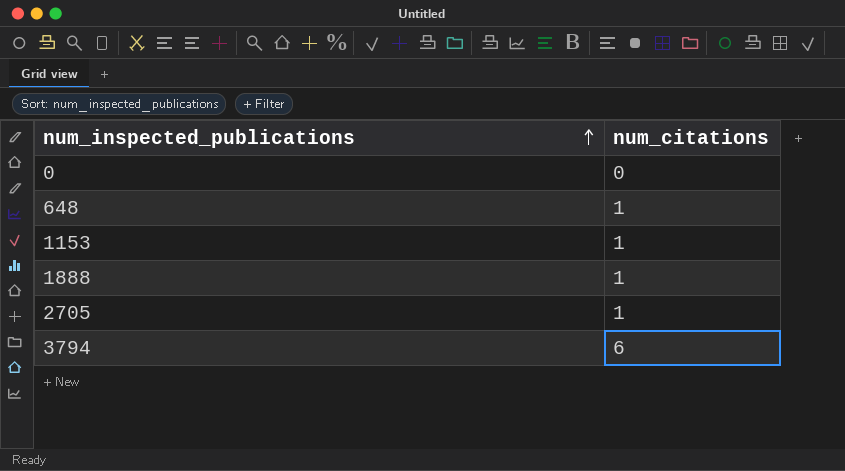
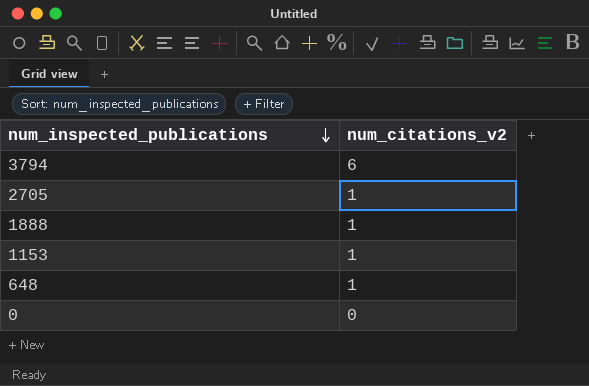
row order: num_inspected_publications ascending -> num_inspected_publications descending
column name: num_citations -> num_citations_v2

